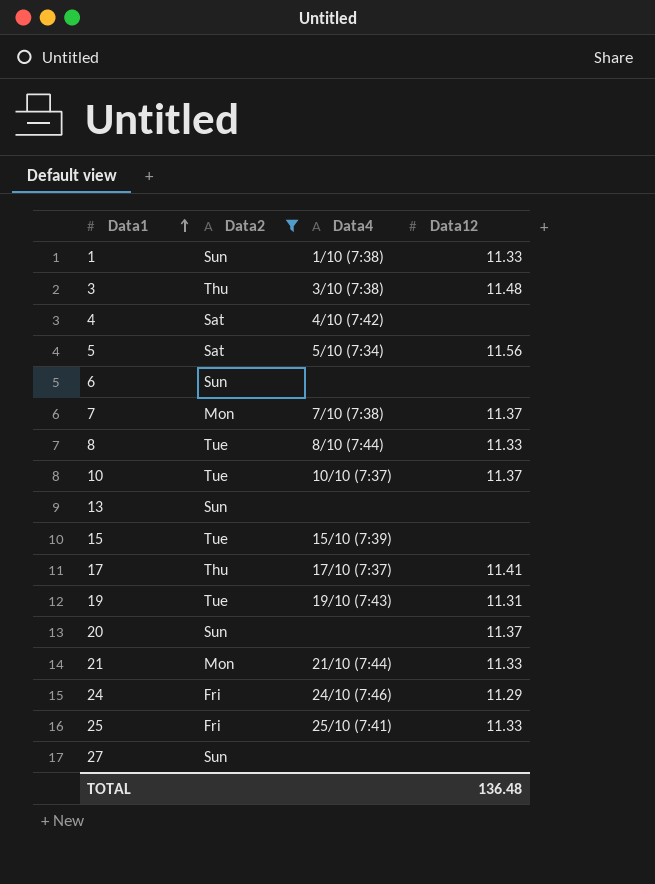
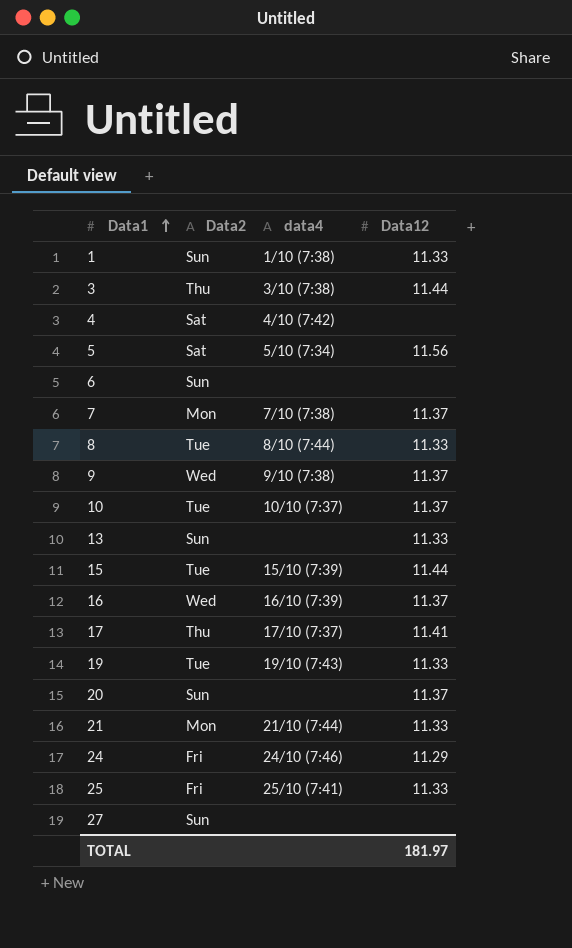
filter: Data2 != Wed -> none
column name: Data4 -> data4
3 | Data12: 11.48 -> 11.44
13 | Data12: none -> 11.33
15 | Data12: none -> 11.44
19 | Data12: 11.31 -> 11.33
TOTAL | Data12: 136.48 -> 181.97

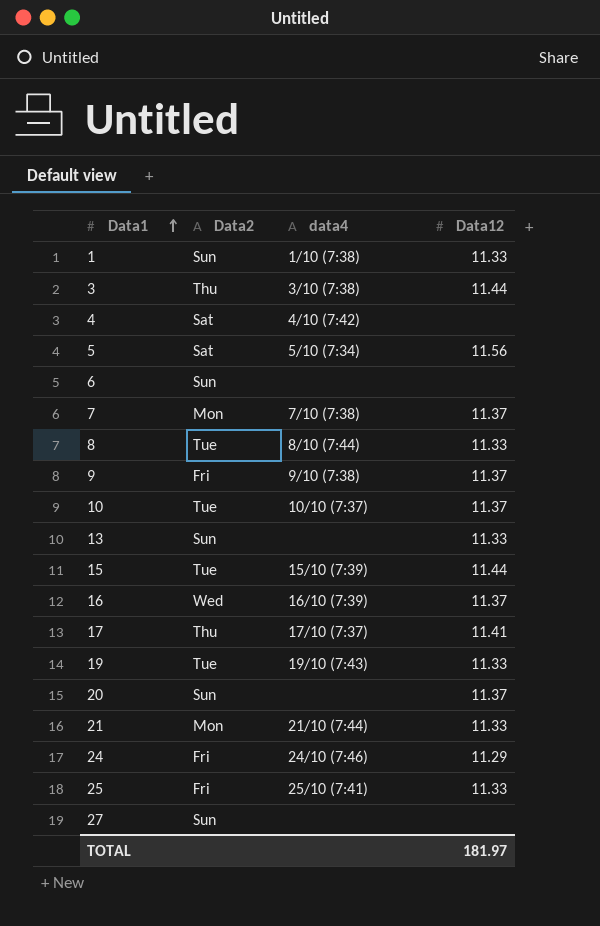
9 | Data2: Wed -> Fri

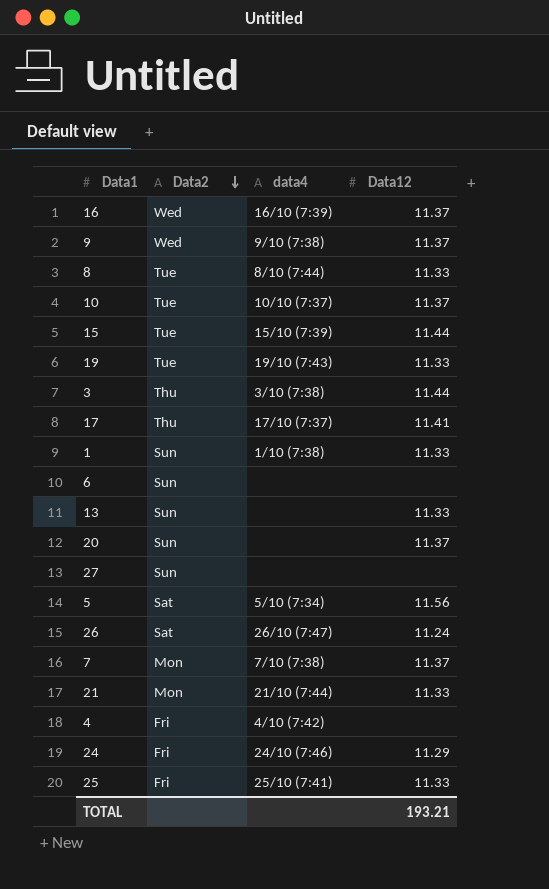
row order: Data1 ascending -> Data2 descending
9 | Data2: Fri -> Wed
row 26: none -> Sat | 26/10 (7:47) | 11.24
4 | Data2: Sat -> Fri
TOTAL | Data12: 181.97 -> 193.21

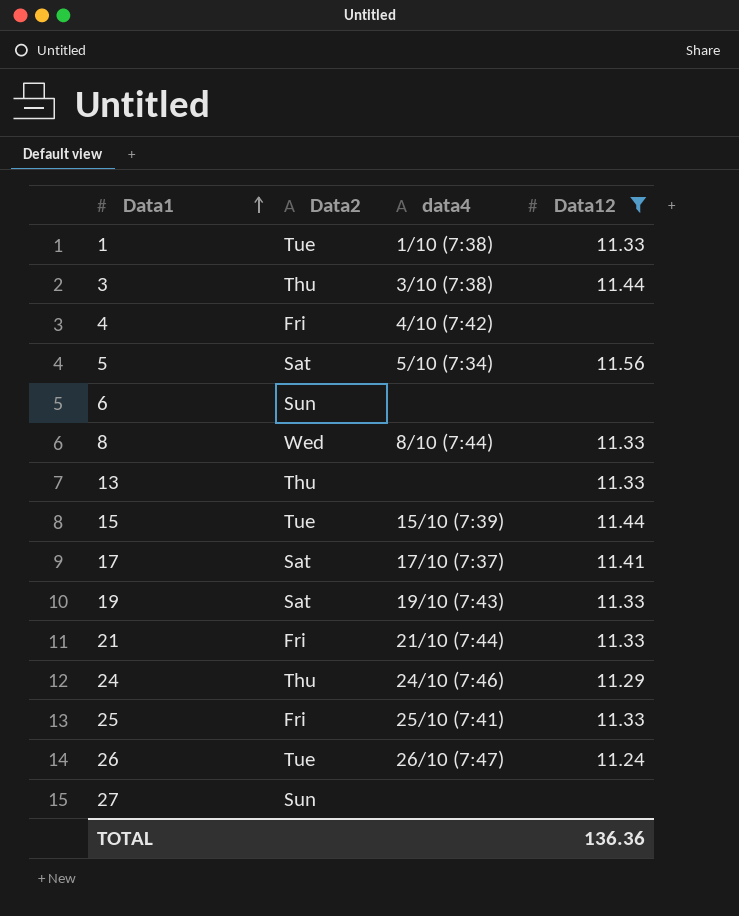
filter: none -> Data12 != 11.37
row order: Data2 descending -> Data1 ascending
1 | Data2: Sun -> Tue
8 | Data2: Tue -> Wed
13 | Data2: Sun -> Thu
17 | Data2: Thu -> Sat
19 | Data2: Tue -> Sat
21 | Data2: Mon -> Fri
24 | Data2: Fri -> Thu
26 | Data2: Sat -> Tue
TOTAL | Data12: 193.21 -> 136.36

